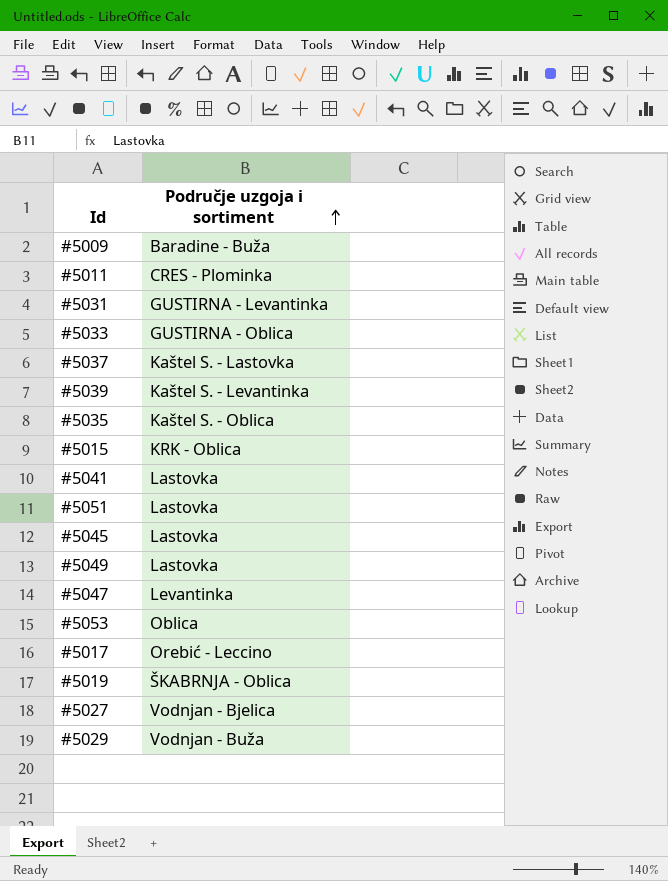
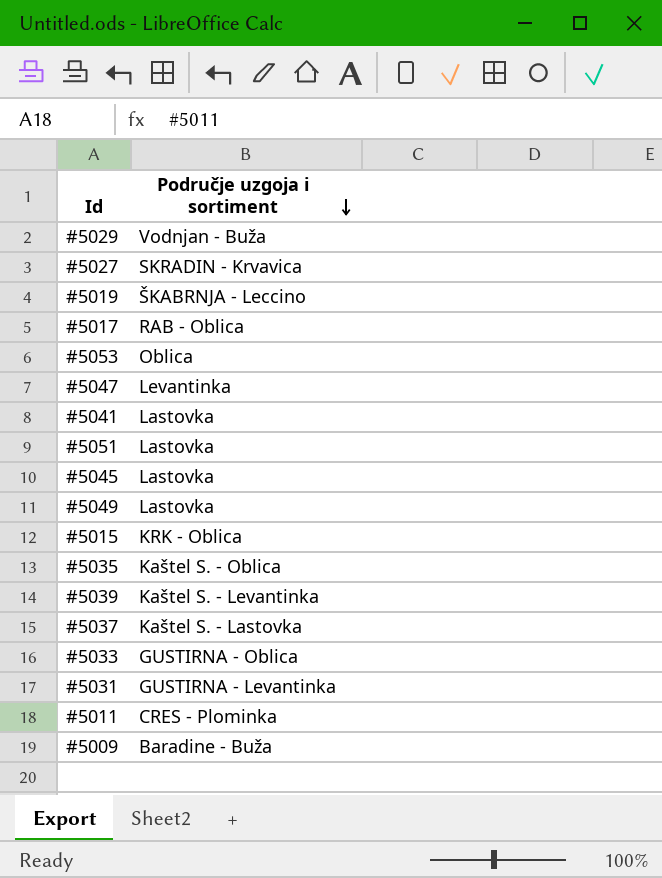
row order: Područje uzgoja i sortiment ascending -> Područje uzgoja i sortiment descending
#5027 | Područje uzgoja i sortiment: Vodnjan - Bjelica -> SKRADIN - Krvavica
#5019 | Područje uzgoja i sortiment: ŠKABRNJA - Oblica -> ŠKABRNJA - Leccino
#5017 | Područje uzgoja i sortiment: Orebić - Leccino -> RAB - Oblica

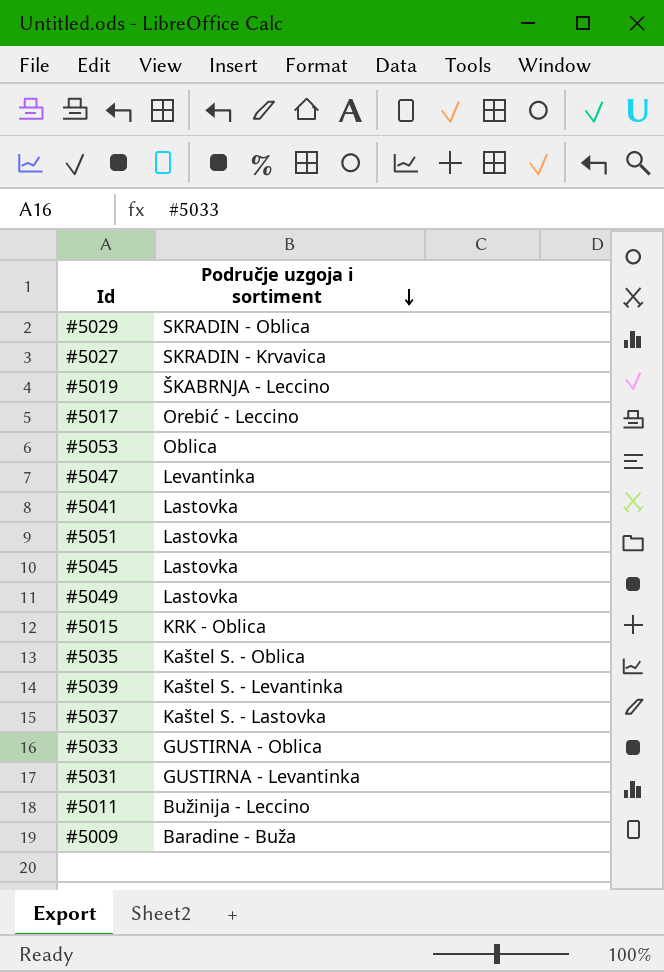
#5029 | Područje uzgoja i sortiment: Vodnjan - Buža -> SKRADIN - Oblica
#5017 | Područje uzgoja i sortiment: RAB - Oblica -> Orebić - Leccino
#5011 | Područje uzgoja i sortiment: CRES - Plominka -> Bužinija - Leccino

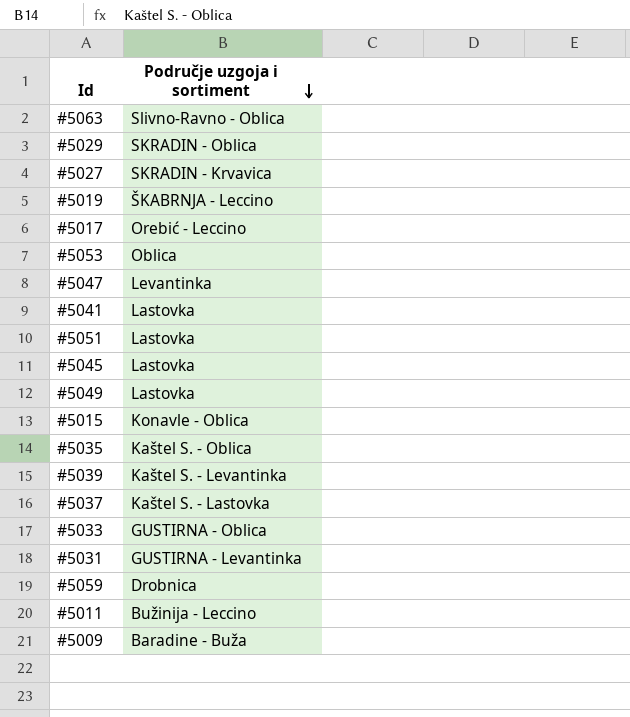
row #5063: none -> Slivno-Ravno - Oblica
#5015 | Područje uzgoja i sortiment: KRK - Oblica -> Konavle - Oblica
row #5059: none -> Drobnica

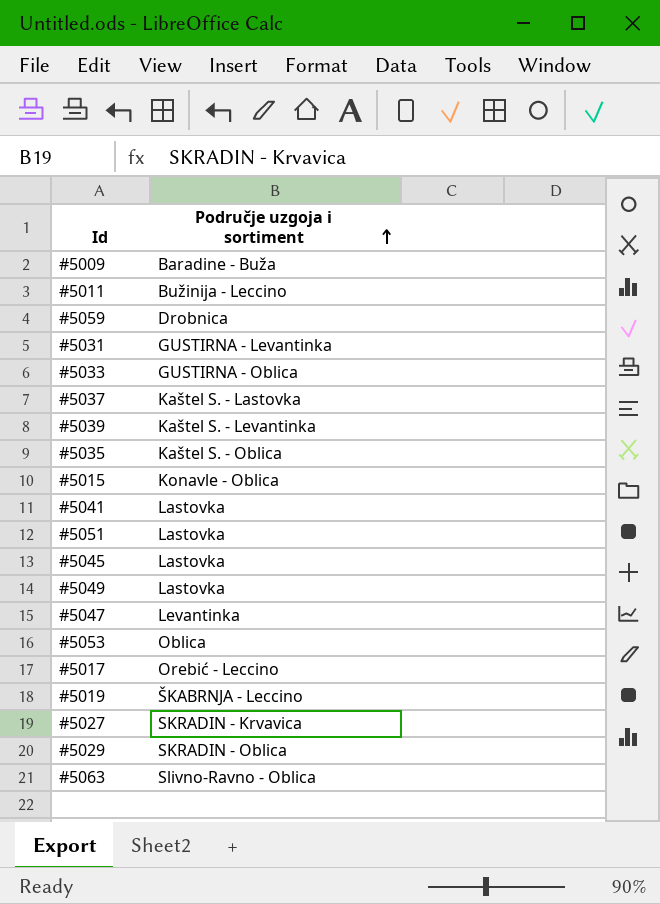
row order: Područje uzgoja i sortiment descending -> Područje uzgoja i sortiment ascending

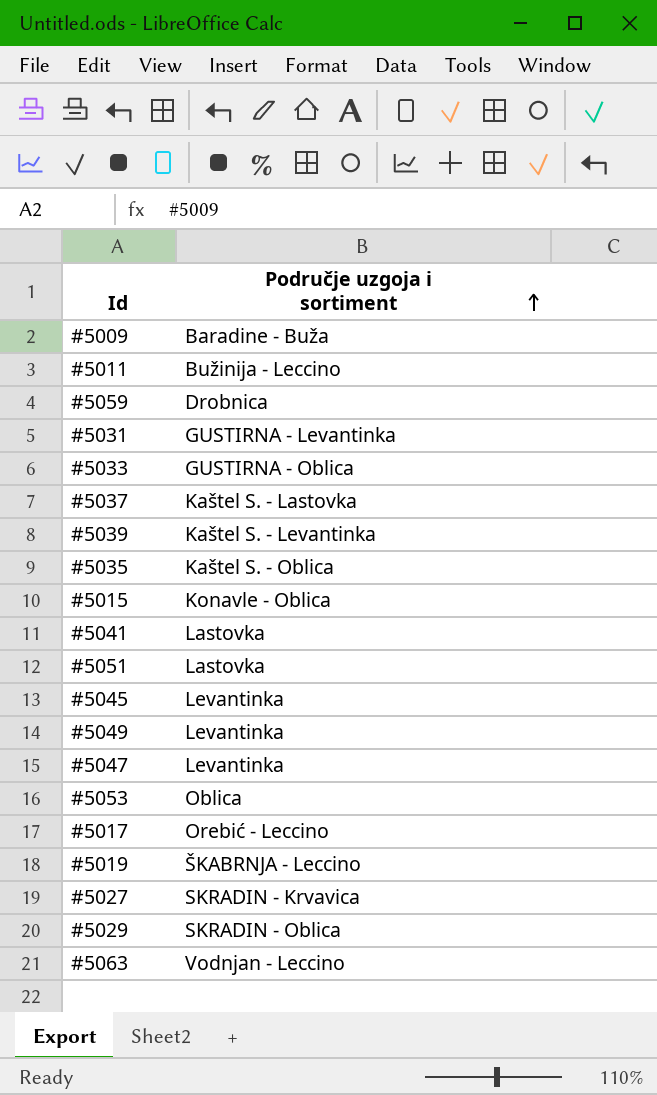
#5045 | Područje uzgoja i sortiment: Lastovka -> Levantinka
#5049 | Područje uzgoja i sortiment: Lastovka -> Levantinka
#5063 | Područje uzgoja i sortiment: Slivno-Ravno - Oblica -> Vodnjan - Leccino

